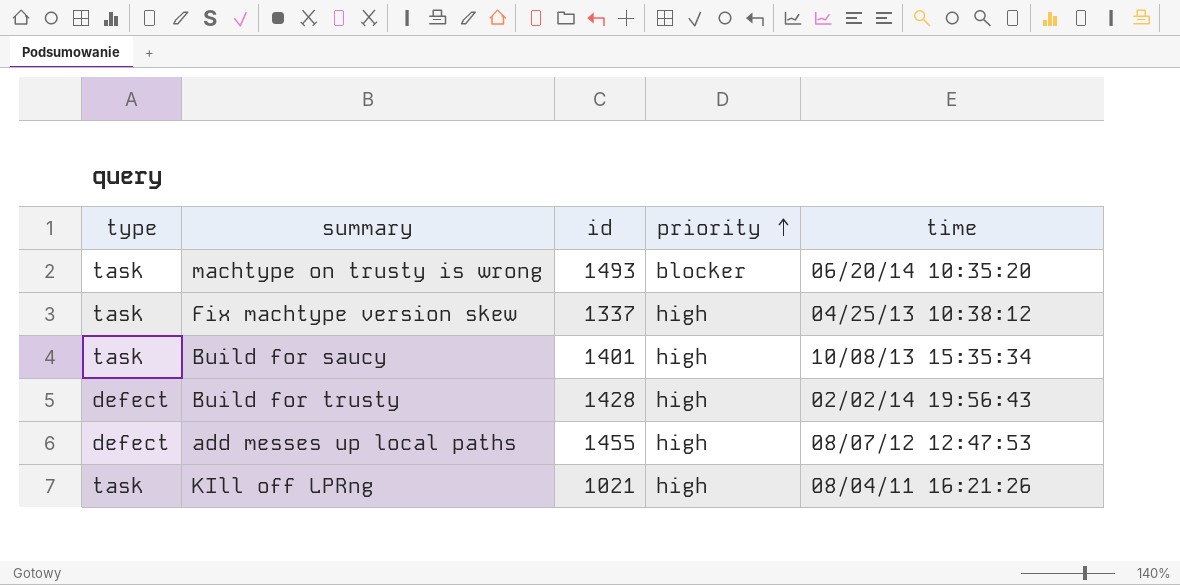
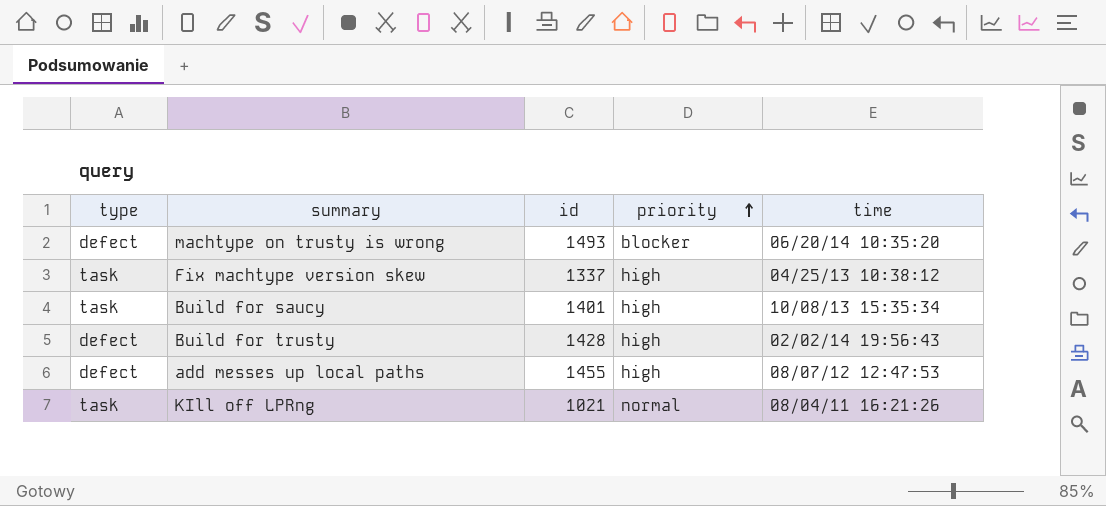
machtype on trusty is wrong | type: task -> defect
KIll off LPRng | priority: high -> normal

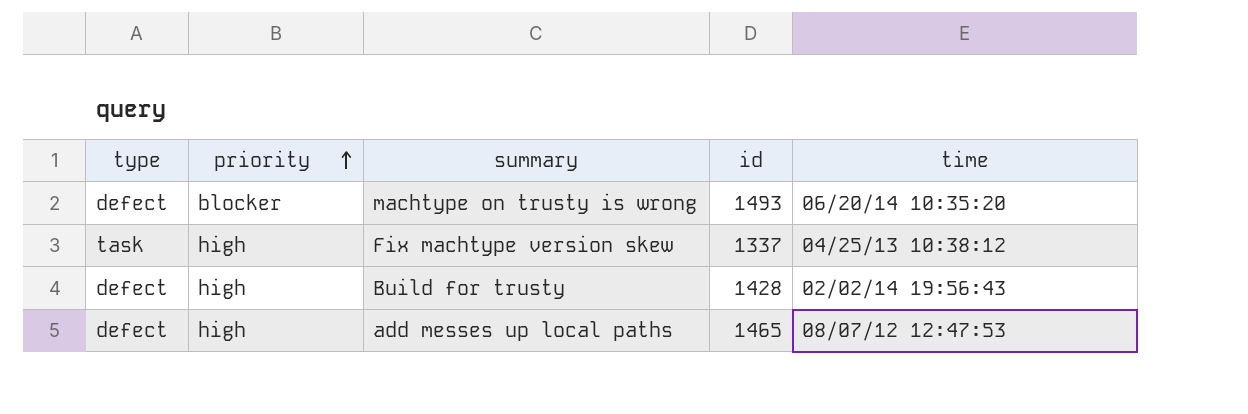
column priority | position: 4 -> 2
row Build for saucy: task | 1401 | high | 10/08/13 15:35:34 -> none
row KIll off LPRng: task | 1021 | normal | 08/04/11 16:21:26 -> none
add messes up local paths | id: 1455 -> 1465

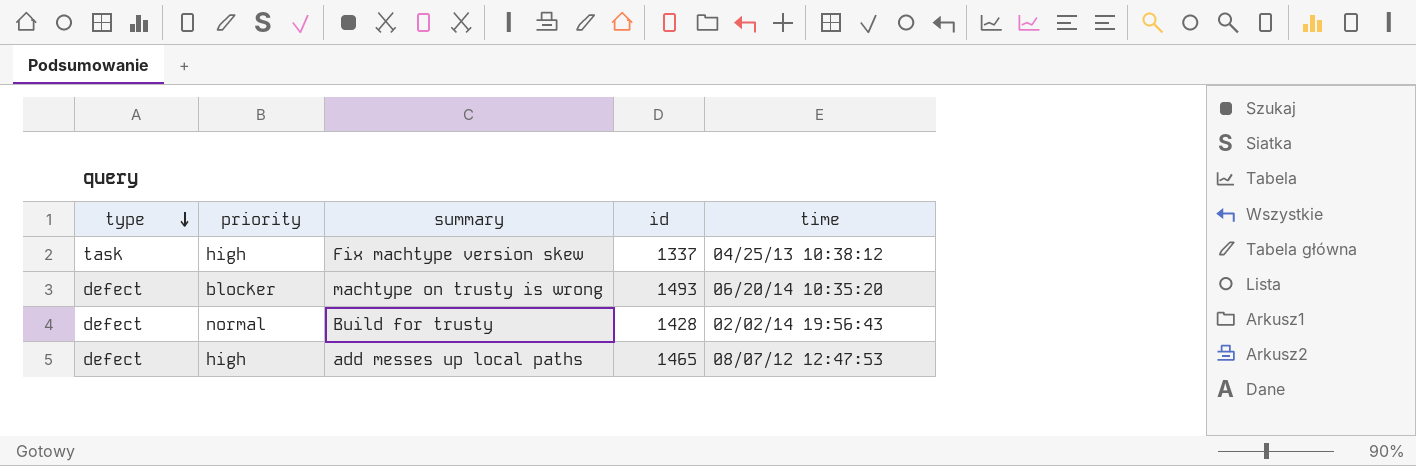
row order: priority ascending -> type descending
Build for trusty | priority: high -> normal

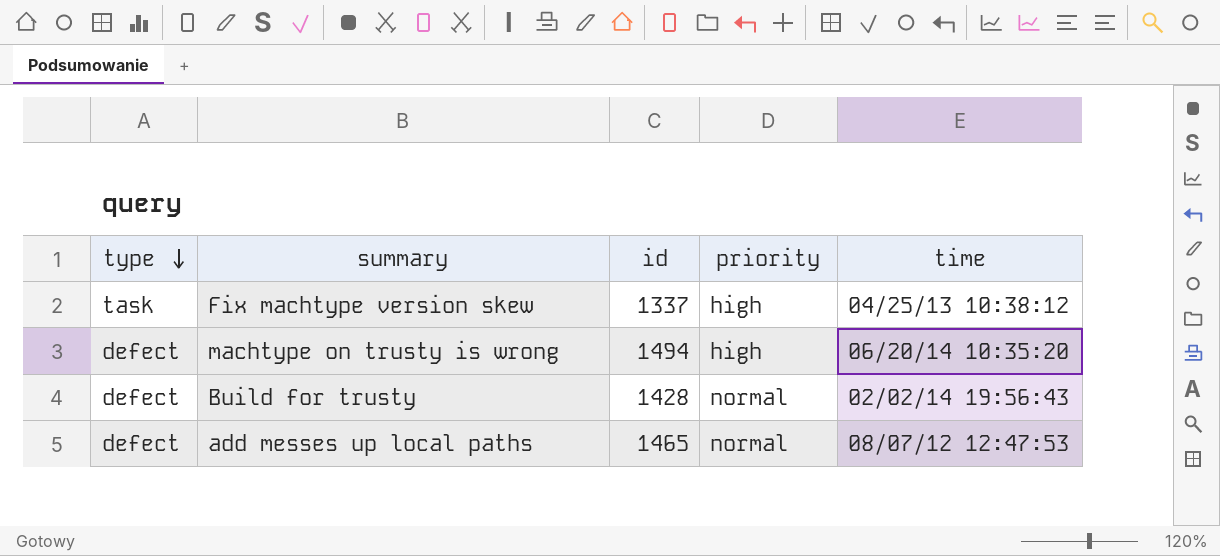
column priority | position: 2 -> 4
machtype on trusty is wrong | id: 1493 -> 1494
machtype on trusty is wrong | priority: blocker -> high
add messes up local paths | priority: high -> normal

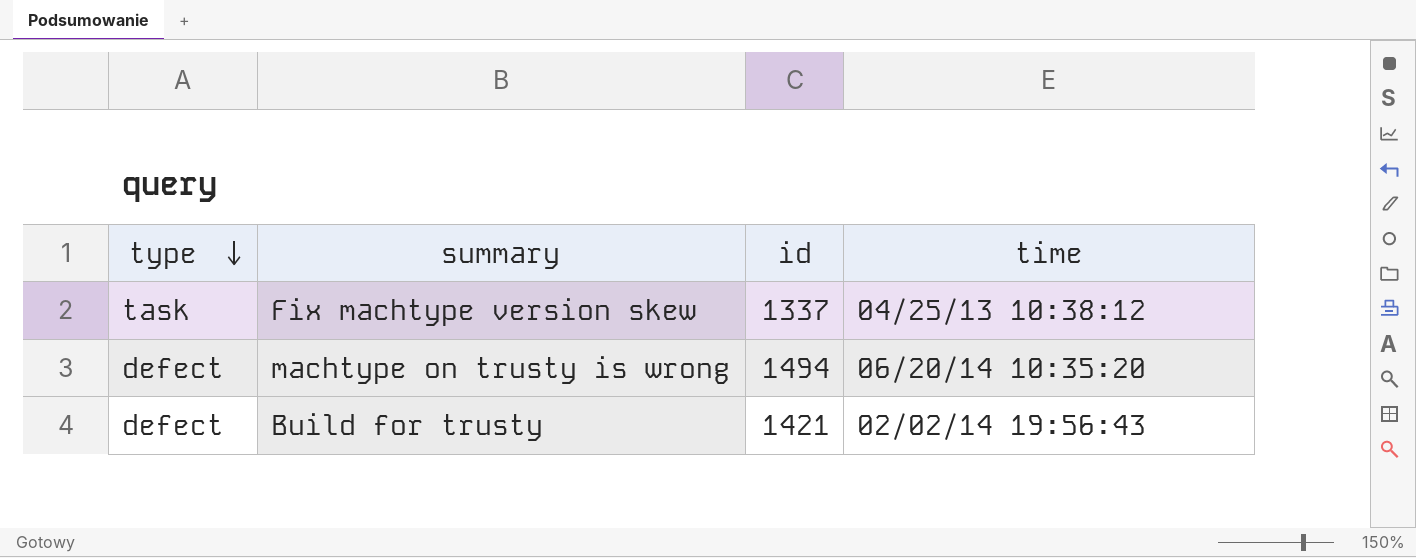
column priority | position: 4 -> none
row add messes up local paths: defect | 1465 | normal | 08/07/12 12:47:53 -> none
Build for trusty | id: 1428 -> 1421

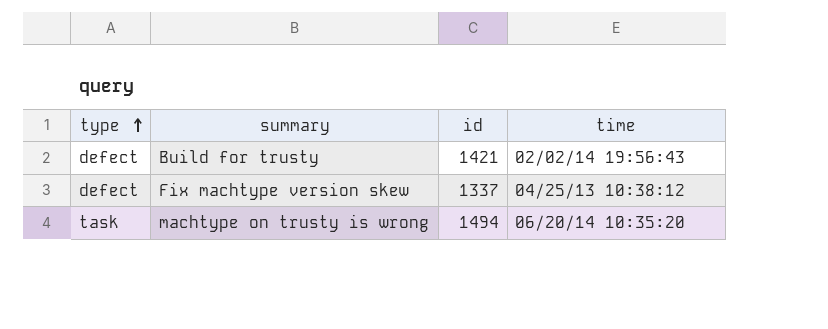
row order: type descending -> type ascending
Fix machtype version skew | type: task -> defect
machtype on trusty is wrong | type: defect -> task

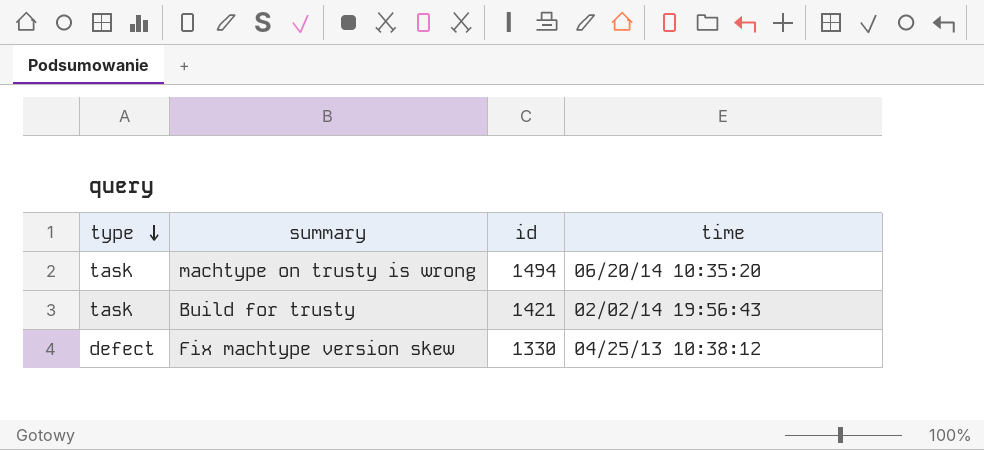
row order: type ascending -> type descending
Build for trusty | type: defect -> task
Fix machtype version skew | id: 1337 -> 1330

